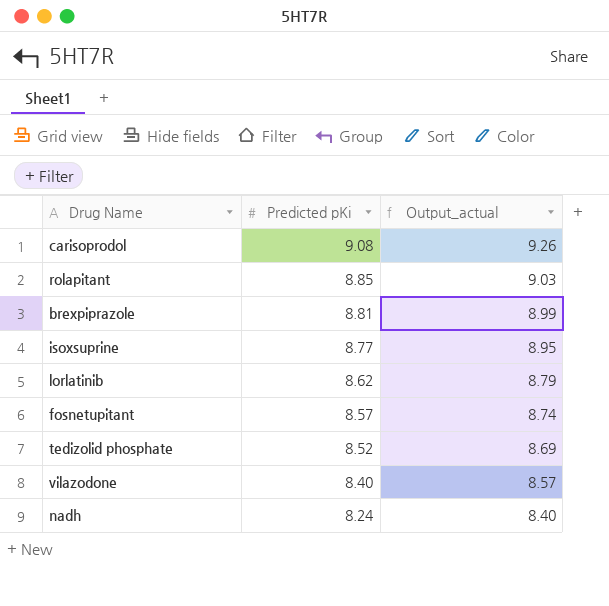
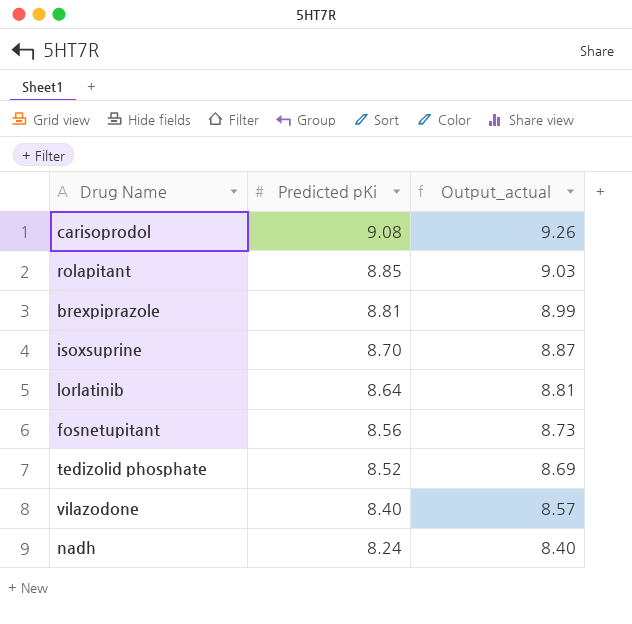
isoxsuprine | Predicted pKi: 8.77 -> 8.70
isoxsuprine | Output_actual: 8.95 -> 8.87
lorlatinib | Predicted pKi: 8.62 -> 8.64
lorlatinib | Output_actual: 8.79 -> 8.81
fosnetupitant | Predicted pKi: 8.57 -> 8.56
fosnetupitant | Output_actual: 8.74 -> 8.73

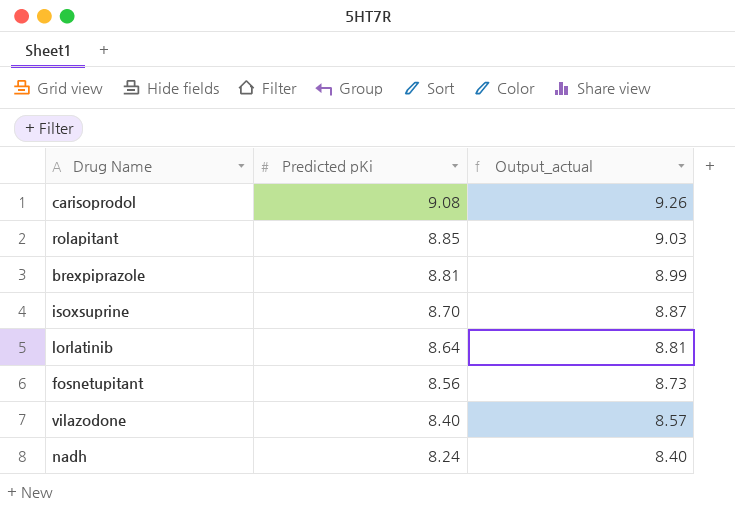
row tedizolid phosphate: 8.52 | 8.69 -> none

